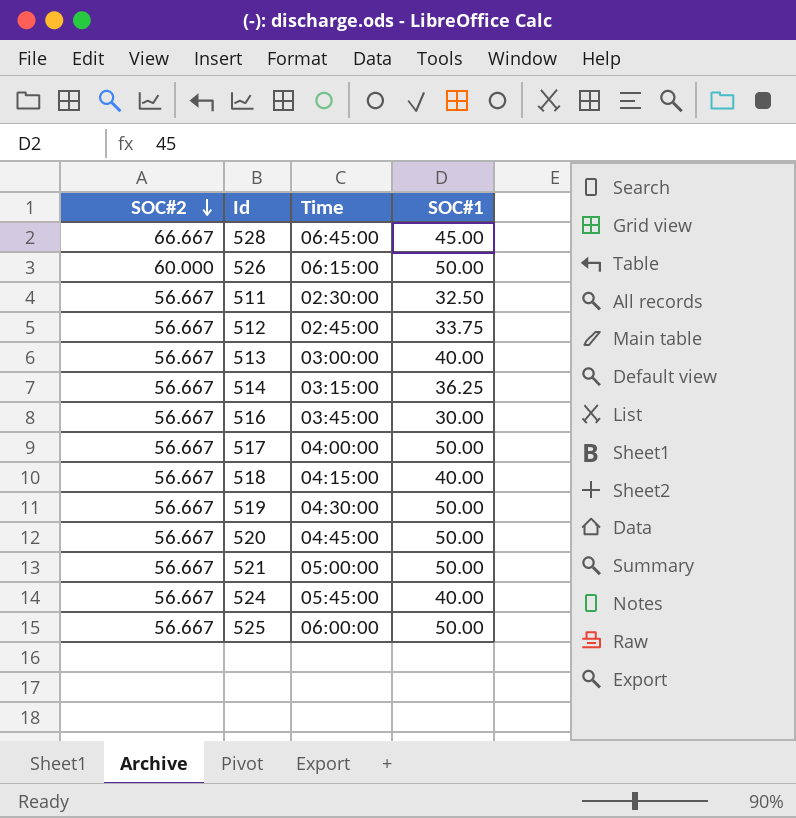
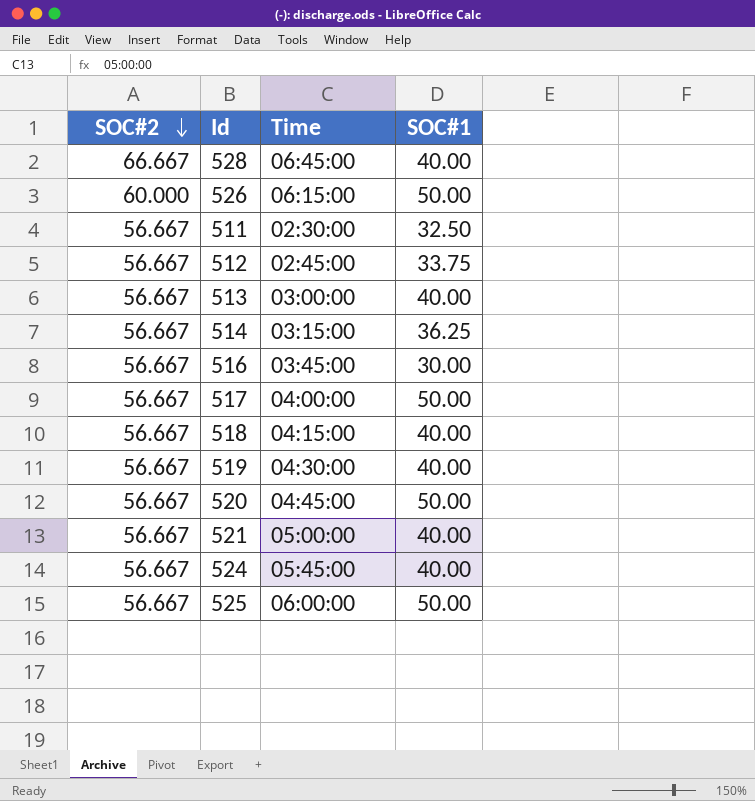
528 | SOC#1: 45.00 -> 40.00
519 | SOC#1: 50.00 -> 40.00
521 | SOC#1: 50.00 -> 40.00

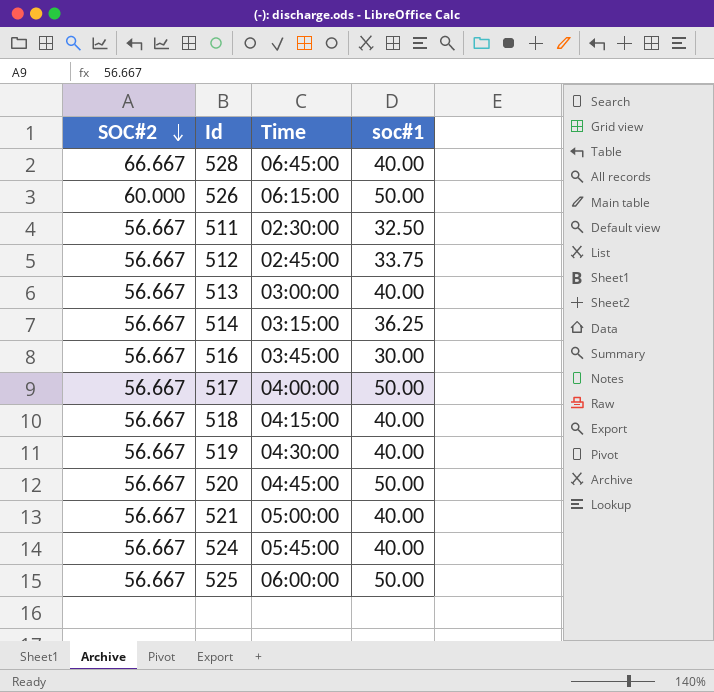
column name: SOC#1 -> soc#1

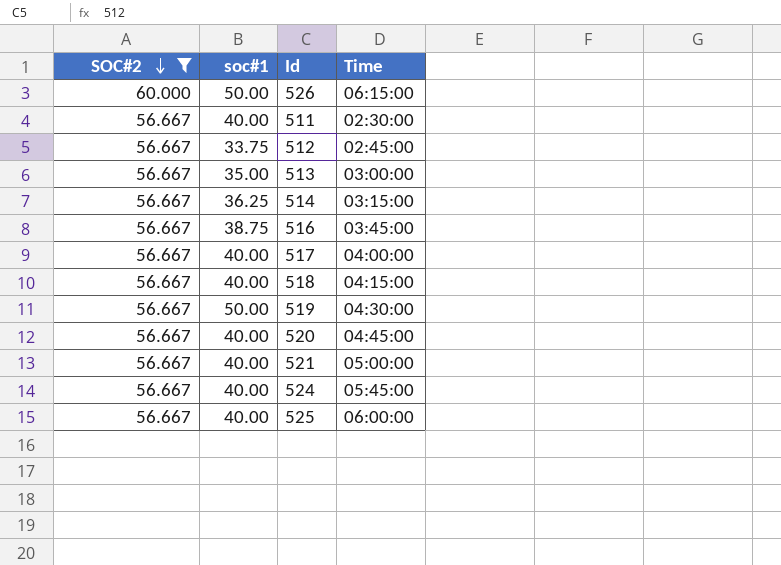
filter: none -> SOC#2 != 66.667
column soc#1 | position: 4 -> 2
511 | soc#1: 32.50 -> 40.00
513 | soc#1: 40.00 -> 35.00
516 | soc#1: 30.00 -> 38.75
517 | soc#1: 50.00 -> 40.00
519 | soc#1: 40.00 -> 50.00
520 | soc#1: 50.00 -> 40.00
525 | soc#1: 50.00 -> 40.00

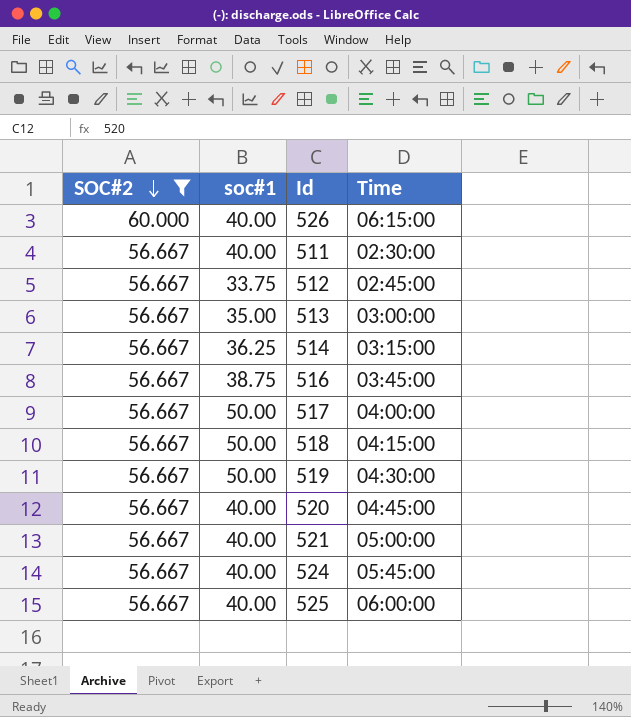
526 | soc#1: 50.00 -> 40.00
517 | soc#1: 40.00 -> 50.00
518 | soc#1: 40.00 -> 50.00

